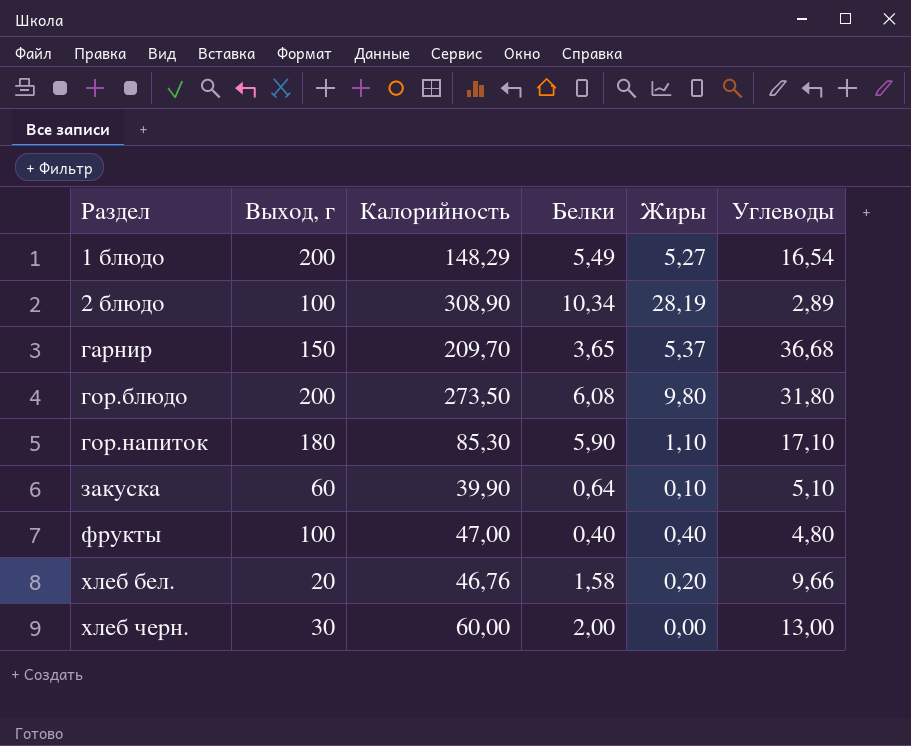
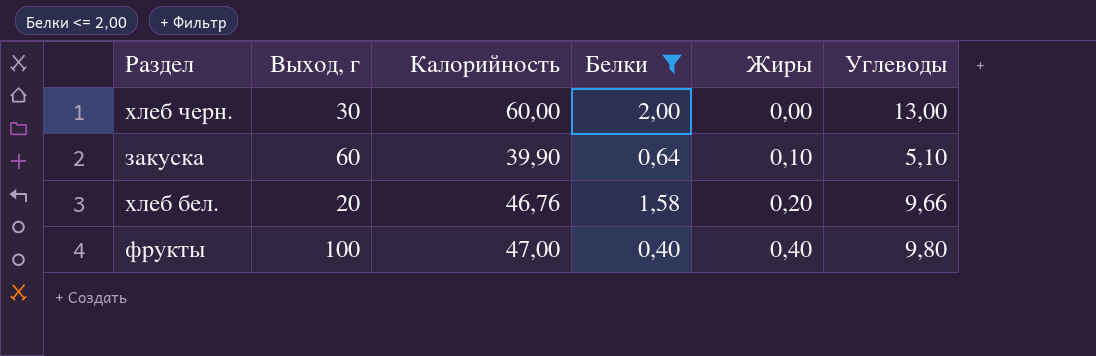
filter: none -> Белки <= 2,00
row order: Раздел ascending -> Жиры ascending
фрукты | Углеводы: 4,80 -> 9,80

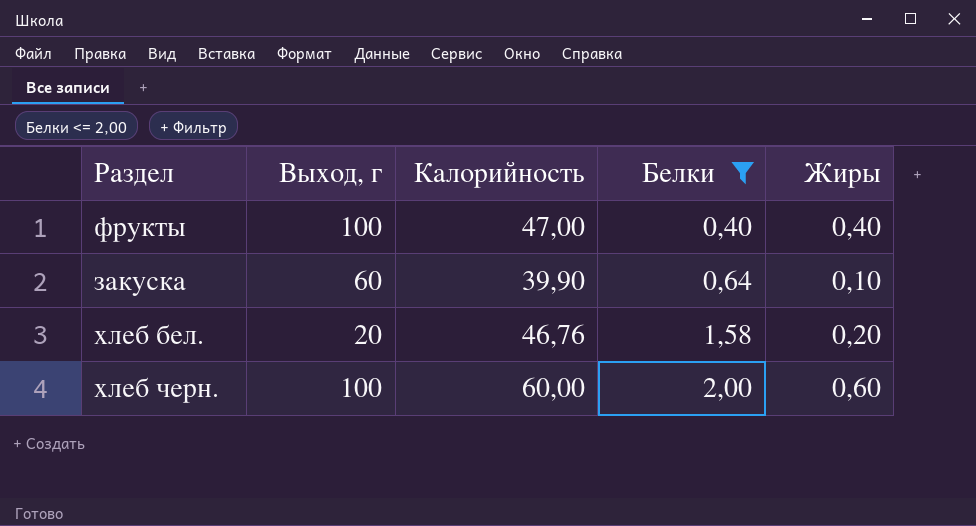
row order: Жиры ascending -> Белки ascending
column Углеводы | position: 6 -> none
хлеб черн. | Выход, г: 30 -> 100
хлеб черн. | Жиры: 0,00 -> 0,60

